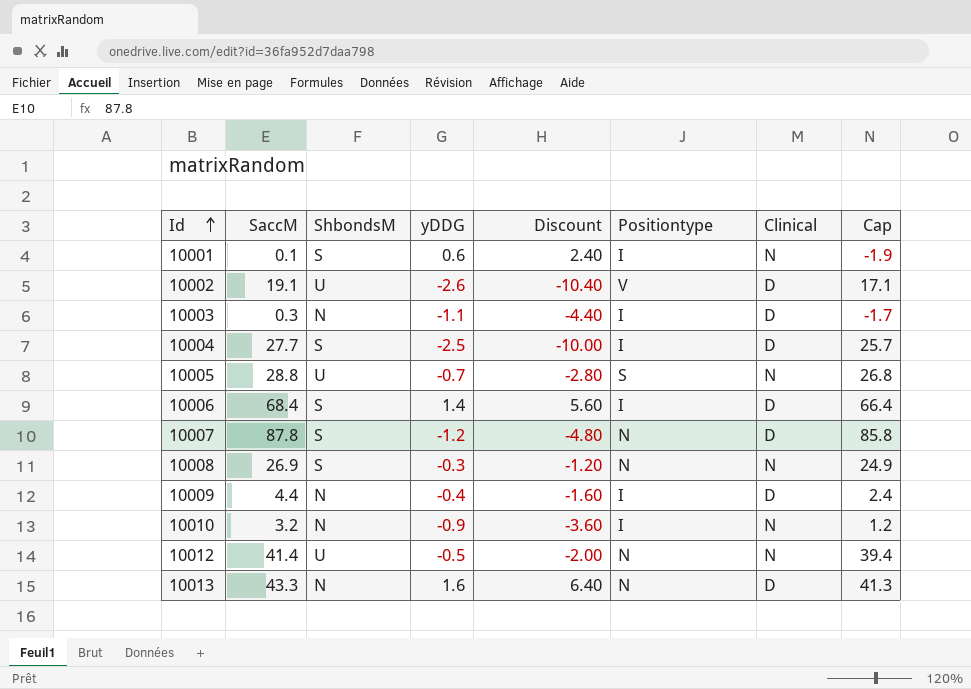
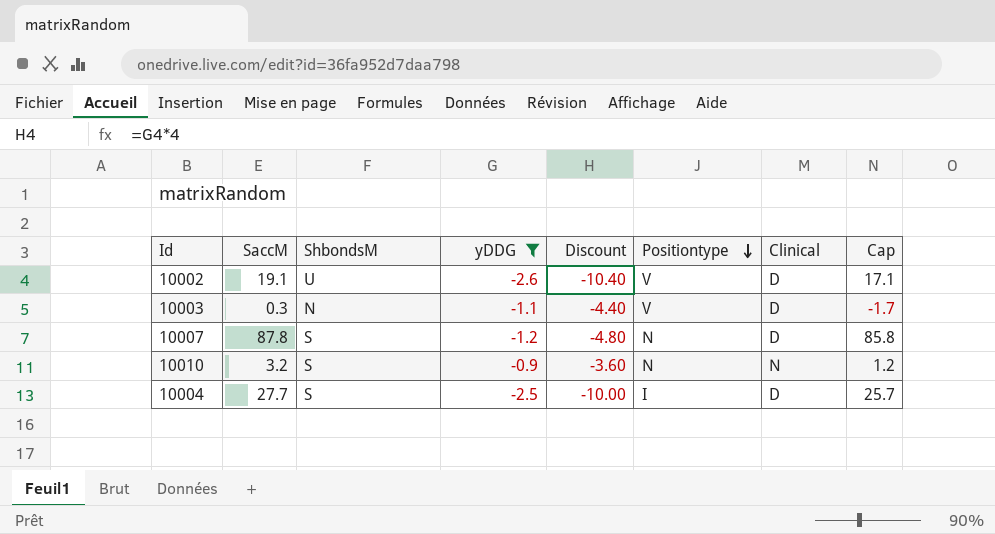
filter: none -> yDDG <= -0.9
row order: Id ascending -> Positiontype descending
10003 | Positiontype: I -> V
10010 | ShbondsM: N -> S
10010 | Positiontype: I -> N

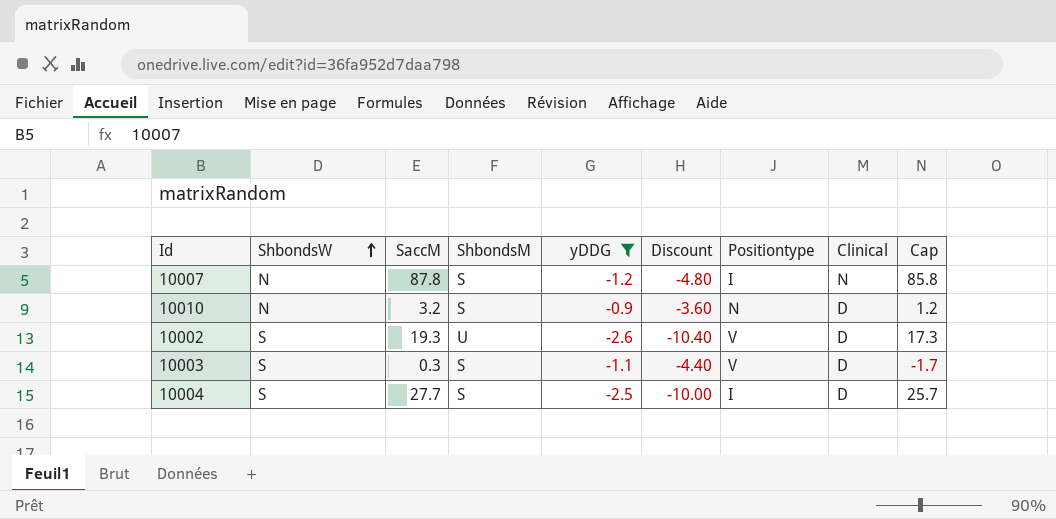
row order: Positiontype descending -> ShbondsW ascending
column ShbondsW | position: none -> 2
10007 | Positiontype: N -> I
10007 | Clinical: D -> N
10010 | Clinical: N -> D
10002 | SaccM: 19.1 -> 19.3
10002 | Cap: 17.1 -> 17.3
10003 | ShbondsM: N -> S

